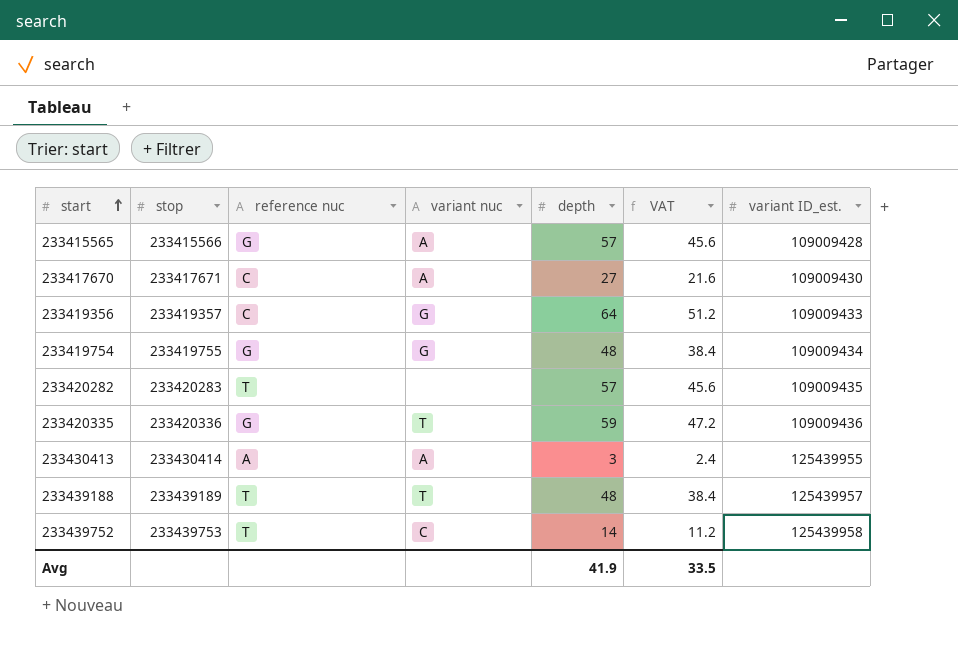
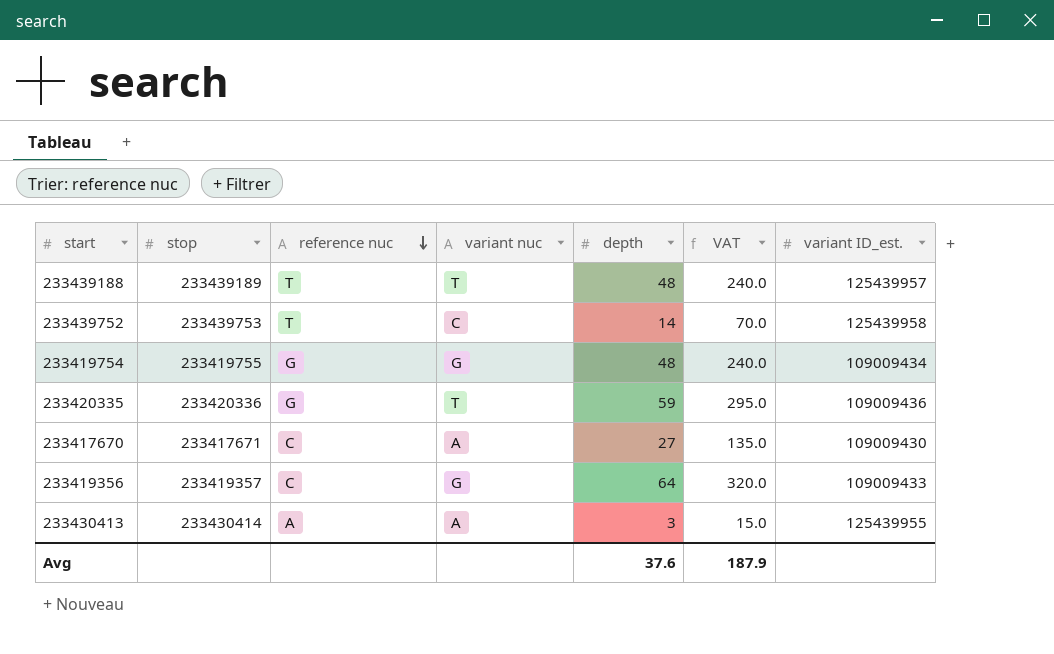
row order: start ascending -> reference nuc descending
column VAT | formula: [depth] * 0.8 -> [depth] * 5
row 233415565: 233415566 | G | A | 57 | 45.6 | 109009428 -> none
row 233420282: 233420283 | T | none | 57 | 45.6 | 109009435 -> none
Avg | depth: 41.9 -> 37.6
Avg | VAT: 33.5 -> 187.9

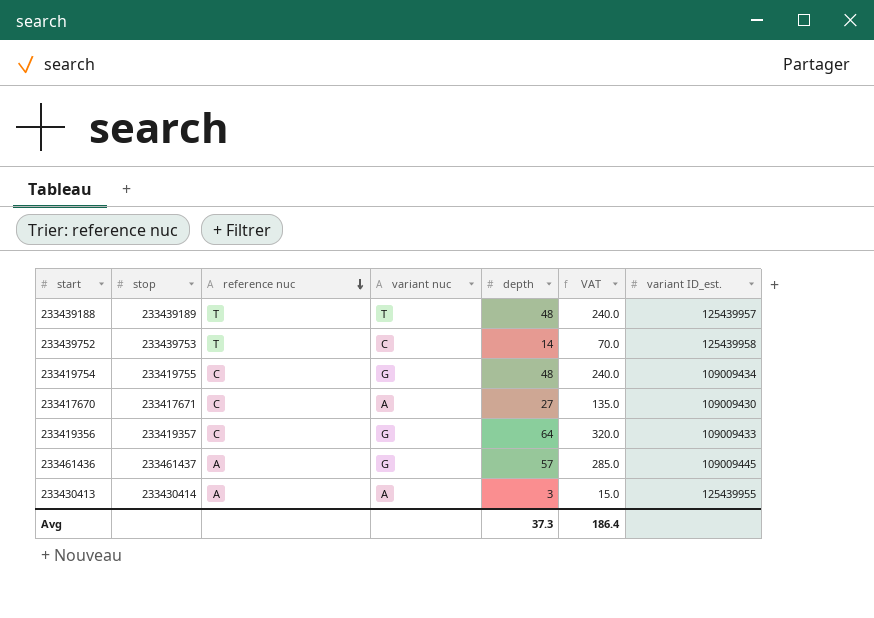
row 233420335: 233420336 | G | T | 59 | 295.0 | 109009436 -> none
233419754 | reference nuc: G -> C
row 233461436: none -> 233461437 | A | G | 57 | 285.0 | 109009445
Avg | depth: 37.6 -> 37.3
Avg | VAT: 187.9 -> 186.4

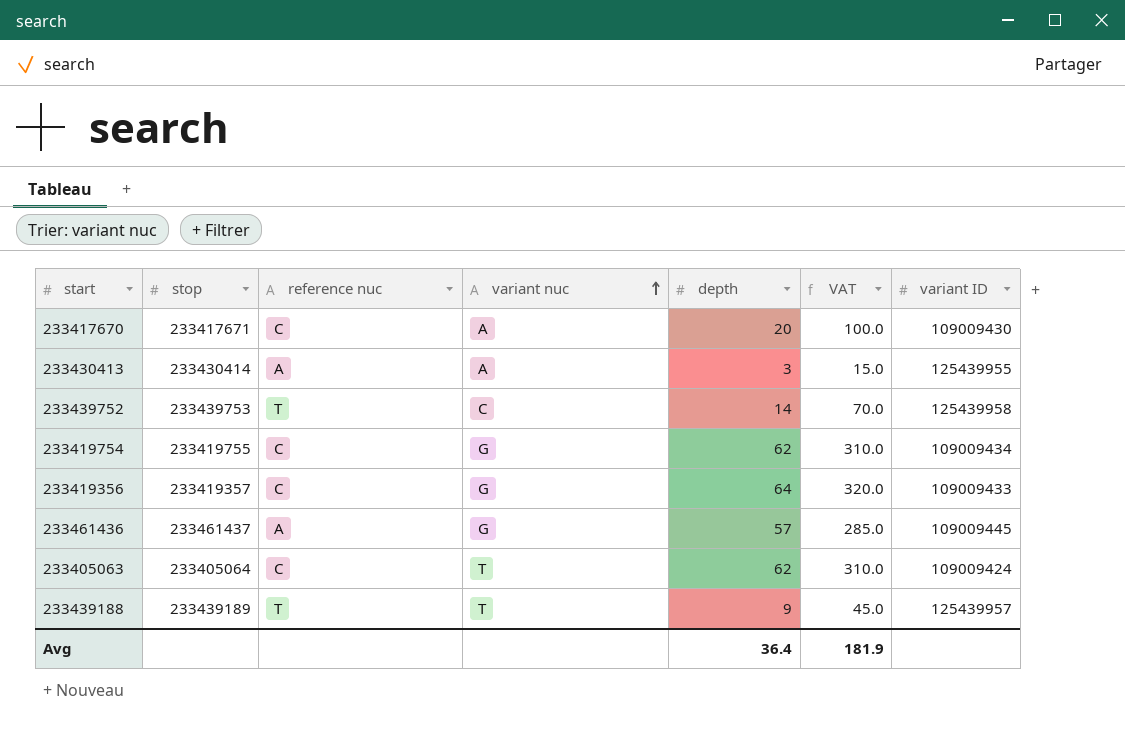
row order: reference nuc descending -> variant nuc ascending
column name: variant ID_est. -> variant ID
233417670 | depth: 27 -> 20
233417670 | VAT: 135.0 -> 100.0
233419754 | depth: 48 -> 62
233419754 | VAT: 240.0 -> 310.0
row 233405063: none -> 233405064 | C | T | 62 | 310.0 | 109009424
233439188 | depth: 48 -> 9
233439188 | VAT: 240.0 -> 45.0
Avg | depth: 37.3 -> 36.4
Avg | VAT: 186.4 -> 181.9

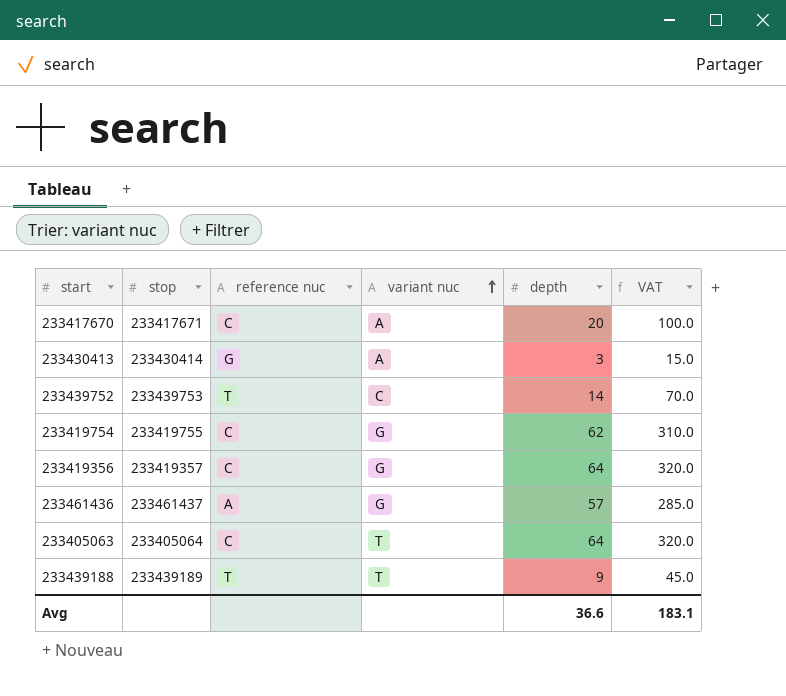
column variant ID | position: 7 -> none
233430413 | reference nuc: A -> G
233405063 | depth: 62 -> 64
233405063 | VAT: 310.0 -> 320.0
Avg | depth: 36.4 -> 36.6
Avg | VAT: 181.9 -> 183.1

